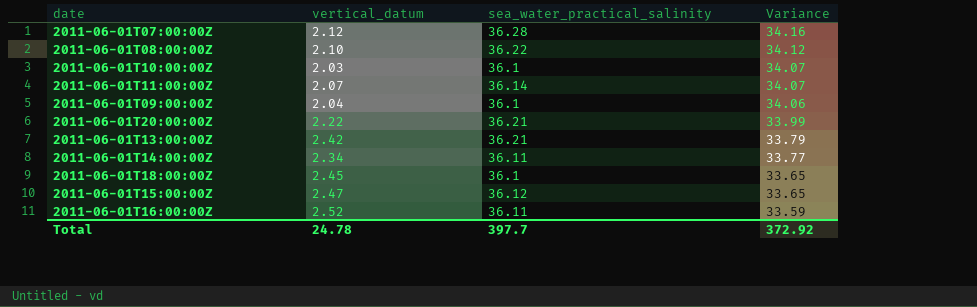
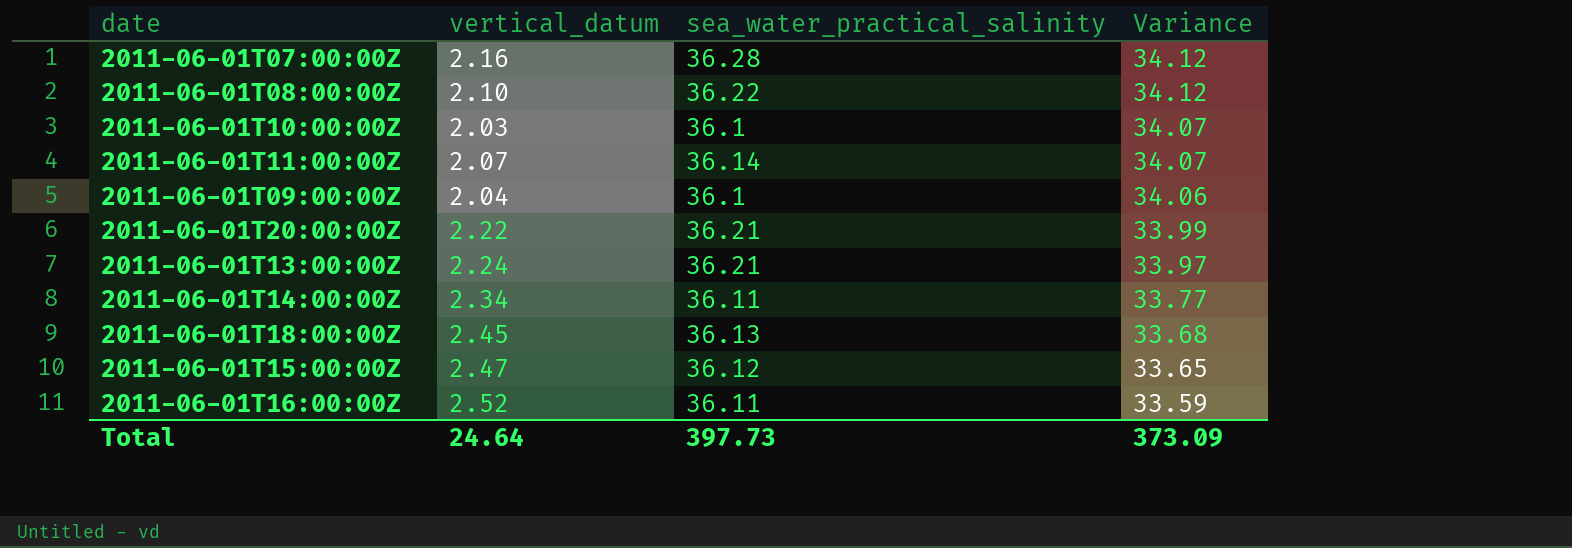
2011-06-01T07:00:00Z | vertical_datum: 2.12 -> 2.16
2011-06-01T07:00:00Z | Variance: 34.16 -> 34.12
2011-06-01T13:00:00Z | vertical_datum: 2.42 -> 2.24
2011-06-01T13:00:00Z | Variance: 33.79 -> 33.97
2011-06-01T18:00:00Z | sea_water_practical_salinity: 36.1 -> 36.13
2011-06-01T18:00:00Z | Variance: 33.65 -> 33.68
Total | vertical_datum: 24.78 -> 24.64
Total | sea_water_practical_salinity: 397.7 -> 397.73
Total | Variance: 372.92 -> 373.09

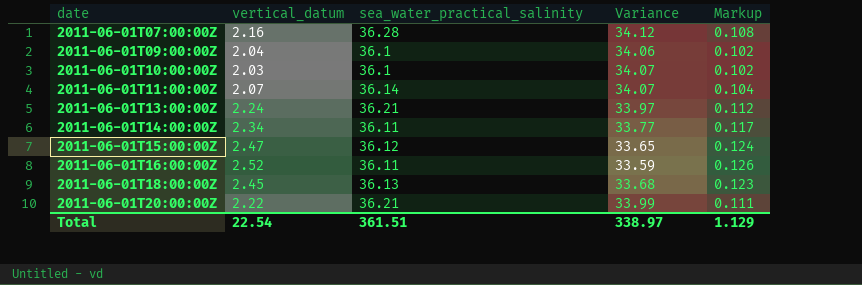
row order: Variance descending -> date ascending
column Markup | formula: none -> [vertical_datum] * 0.05
row 2011-06-01T08:00:00Z: 2.10 | 36.22 | 34.12 -> none
Total | vertical_datum: 24.64 -> 22.54
Total | sea_water_practical_salinity: 397.73 -> 361.51
Total | Variance: 373.09 -> 338.97

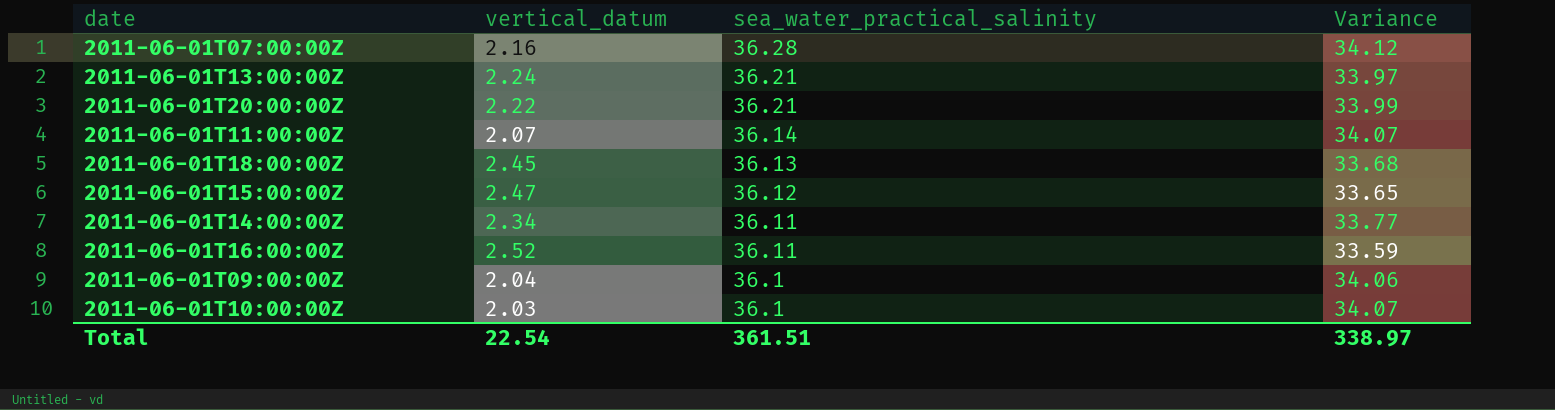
row order: date ascending -> sea_water_practical_salinity descending
column Markup | formula: [vertical_datum] * 0.05 -> none

